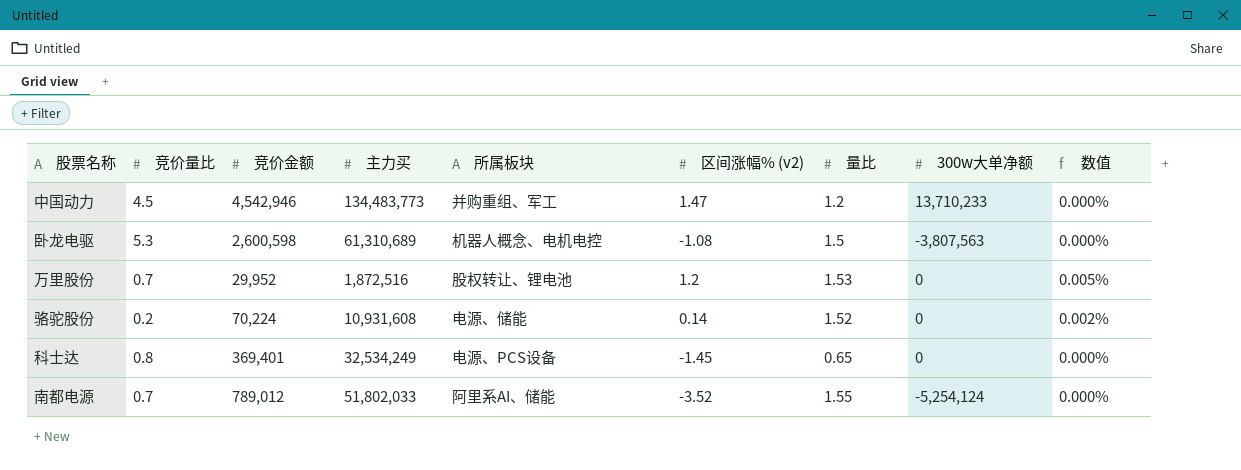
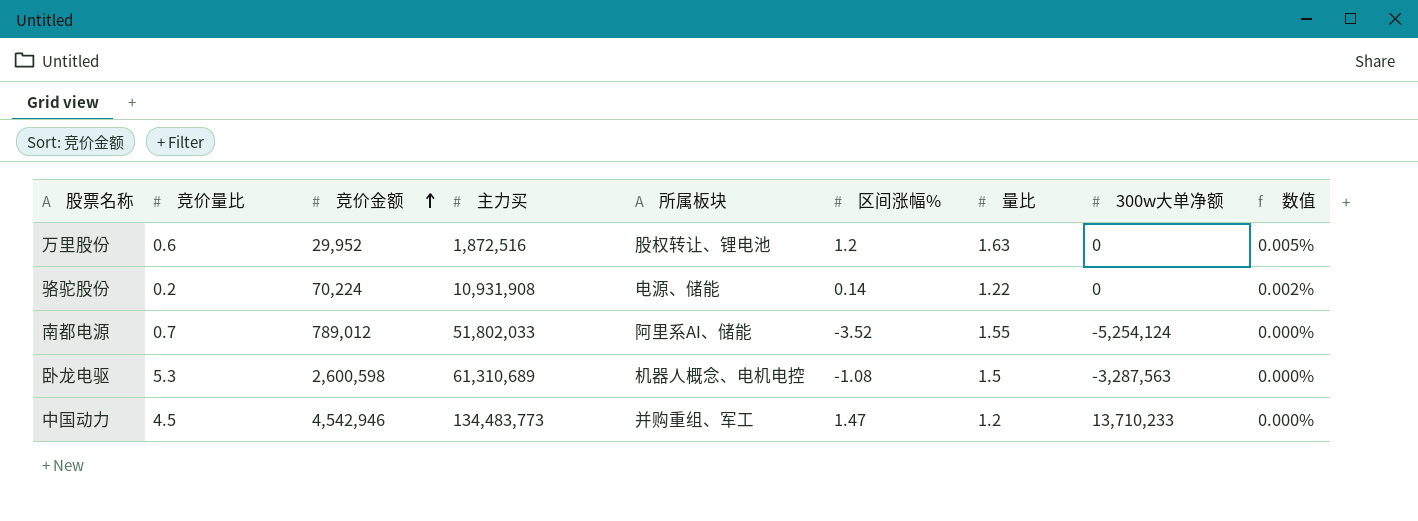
row order: none -> 竞价金额 ascending
column name: 区间涨幅% (v2) -> 区间涨幅%
row 科士达: 0.8 | 369,401 | 32,534,249 | 电源、PCS设备 | -1.45 | 0.65 | 0 | 0.000% -> none
万里股份 | 竞价量比: 0.7 -> 0.6
万里股份 | 量比: 1.53 -> 1.63
骆驼股份 | 主力买: 10,931,608 -> 10,931,908
骆驼股份 | 量比: 1.52 -> 1.22
卧龙电驱 | 300w大单净额: -3,807,563 -> -3,287,563

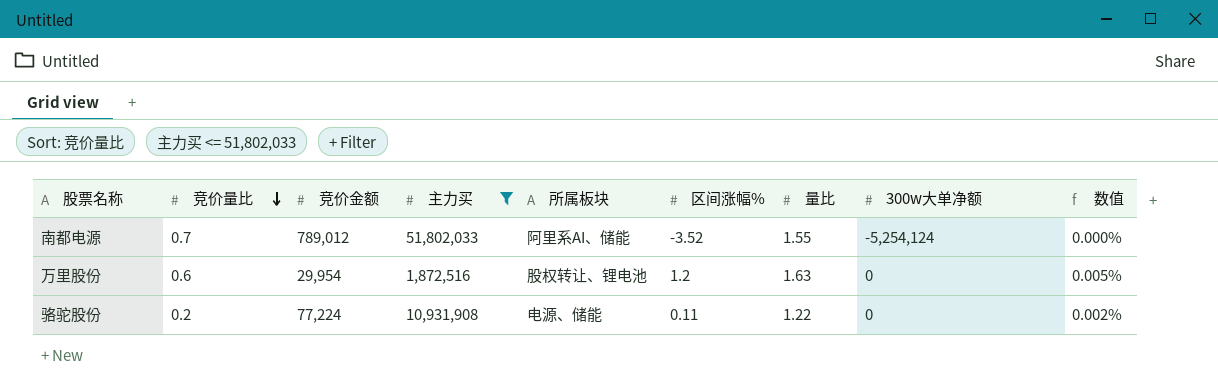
filter: none -> 主力买 <= 51,802,033
row order: 竞价金额 ascending -> 竞价量比 descending
万里股份 | 竞价金额: 29,952 -> 29,954
骆驼股份 | 竞价金额: 70,224 -> 77,224
骆驼股份 | 区间涨幅%: 0.14 -> 0.11

